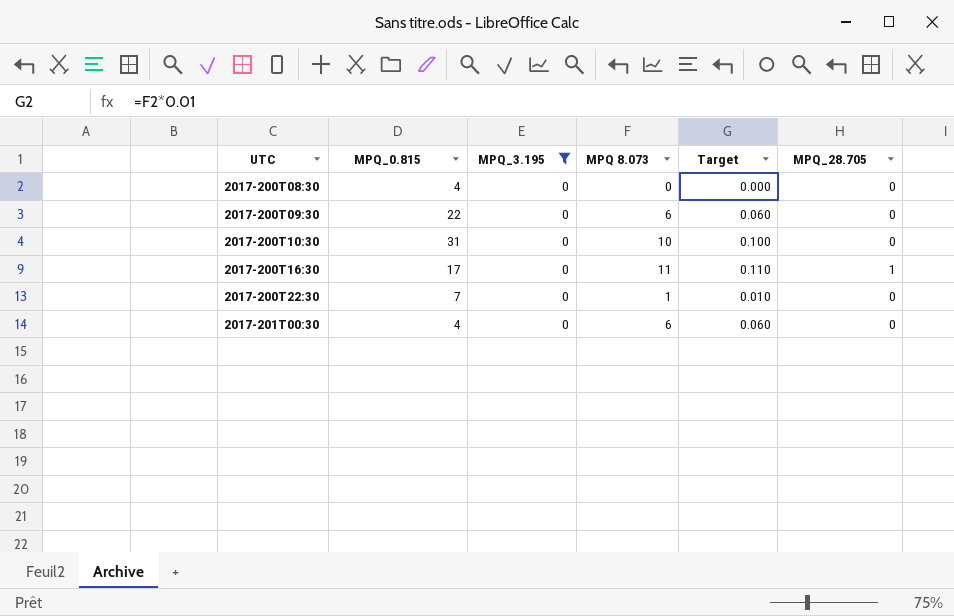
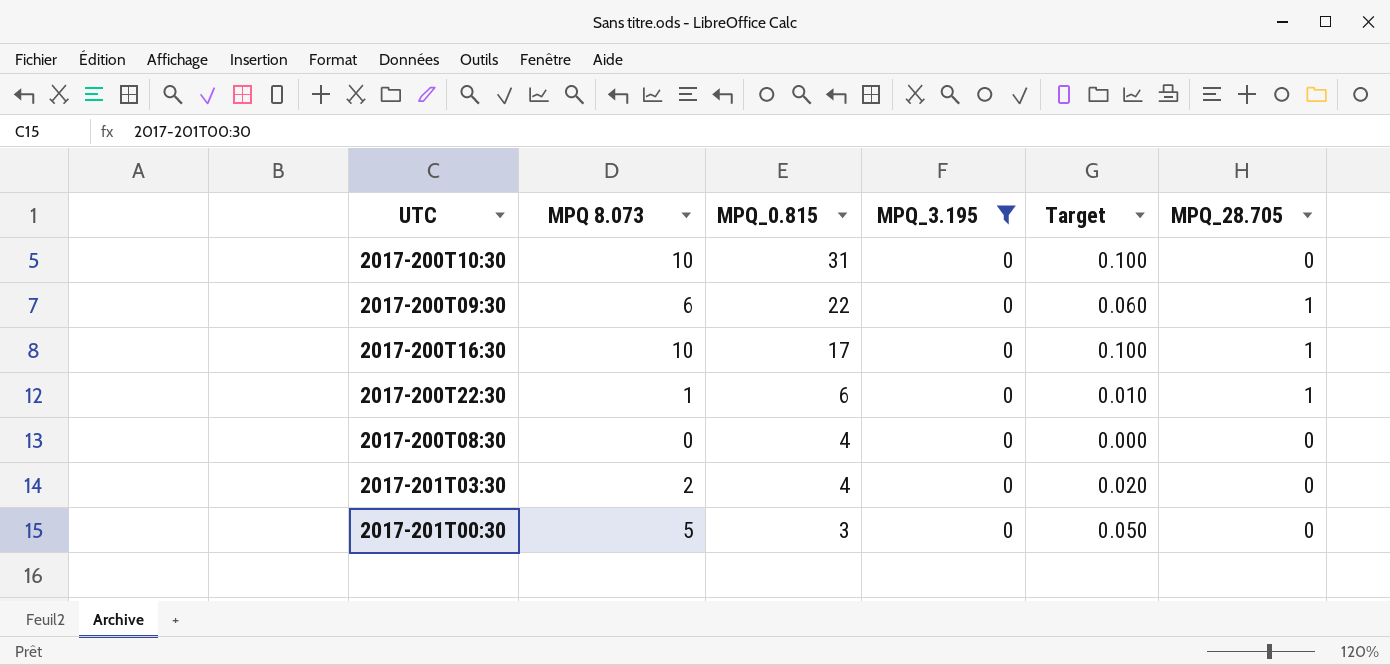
row order: UTC ascending -> MPQ_0.815 descending
column MPQ 8.073 | position: 4 -> 2
2017-200T09:30 | MPQ_28.705: 0 -> 1
2017-200T16:30 | MPQ 8.073: 11 -> 10
2017-200T16:30 | Target: 0.110 -> 0.100
2017-200T22:30 | MPQ_0.815: 7 -> 6
2017-200T22:30 | MPQ_28.705: 0 -> 1
row 2017-201T03:30: none -> 2 | 4 | 0 | 0.020 | 0
2017-201T00:30 | MPQ 8.073: 6 -> 5
2017-201T00:30 | MPQ_0.815: 4 -> 3
2017-201T00:30 | Target: 0.060 -> 0.050

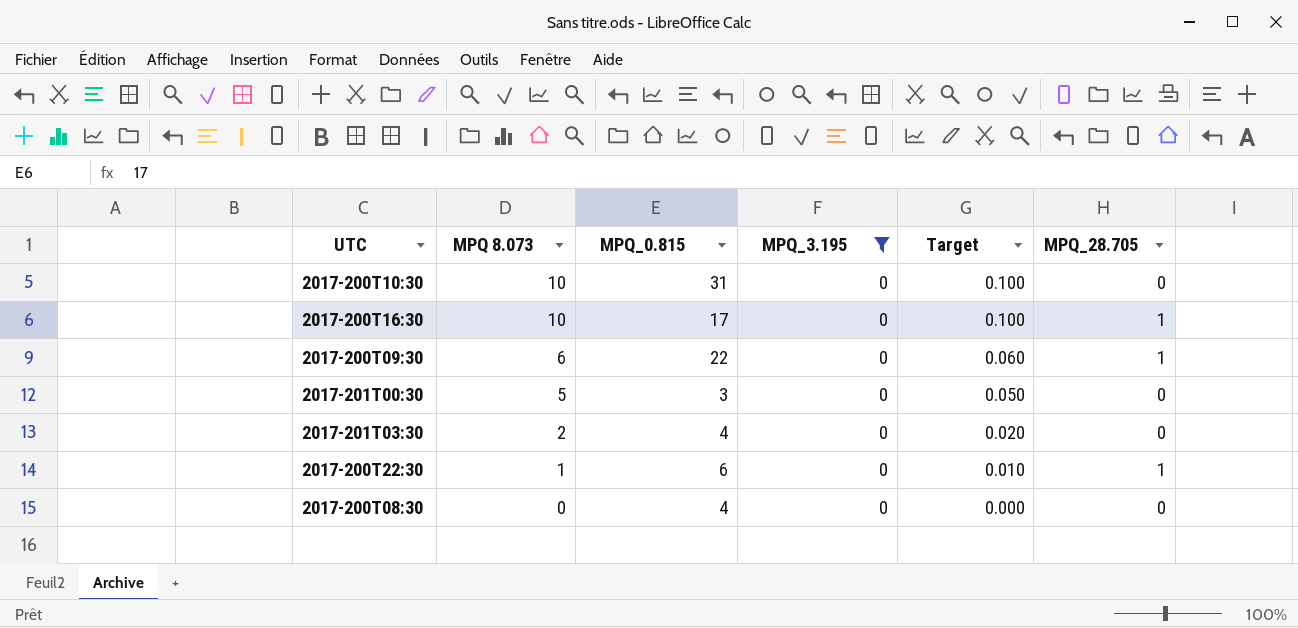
row order: MPQ_0.815 descending -> MPQ 8.073 descending

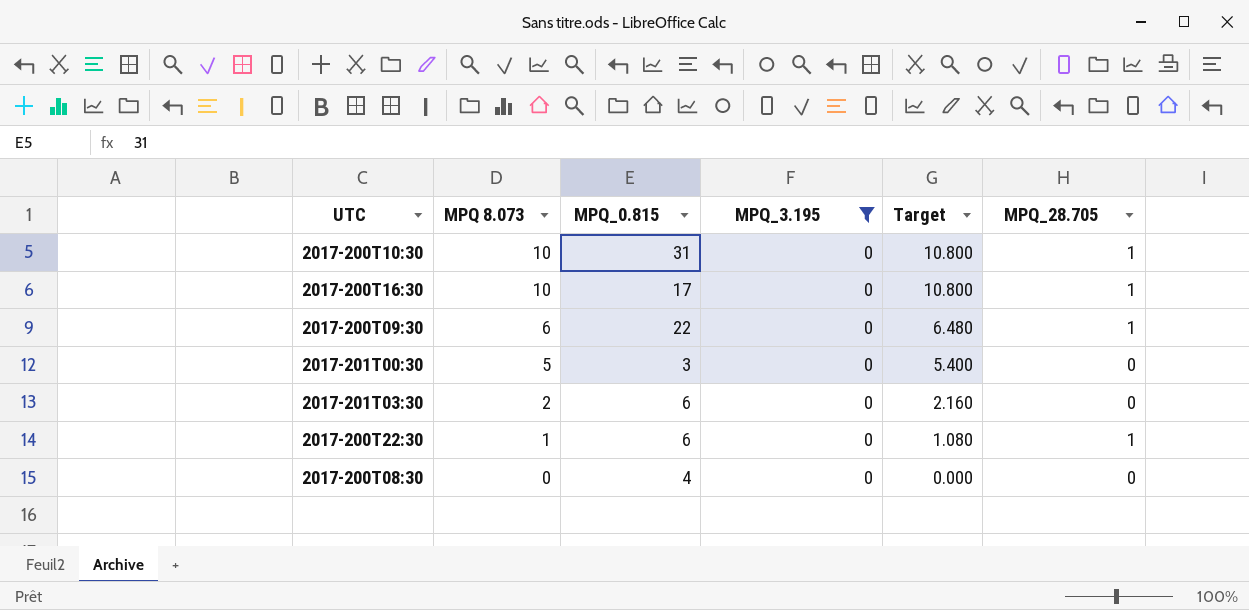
column Target | formula: [MPQ 8.073] * 0.01 -> [MPQ 8.073] * 1.08
2017-200T10:30 | MPQ_28.705: 0 -> 1
2017-201T03:30 | MPQ_0.815: 4 -> 6

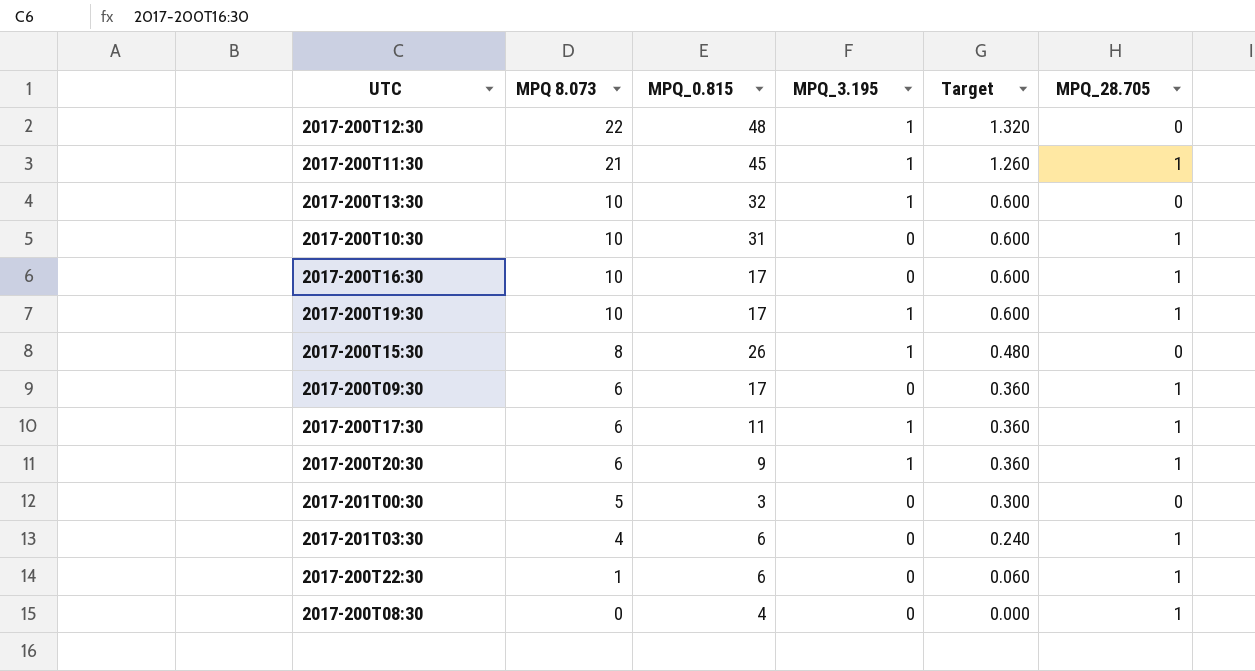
filter: MPQ_3.195 = 0 -> none
column Target | formula: [MPQ 8.073] * 1.08 -> [MPQ 8.073] * 0.06
2017-200T09:30 | MPQ_0.815: 22 -> 17
2017-201T03:30 | MPQ 8.073: 2 -> 4
2017-201T03:30 | MPQ_28.705: 0 -> 1
2017-200T08:30 | MPQ_28.705: 0 -> 1

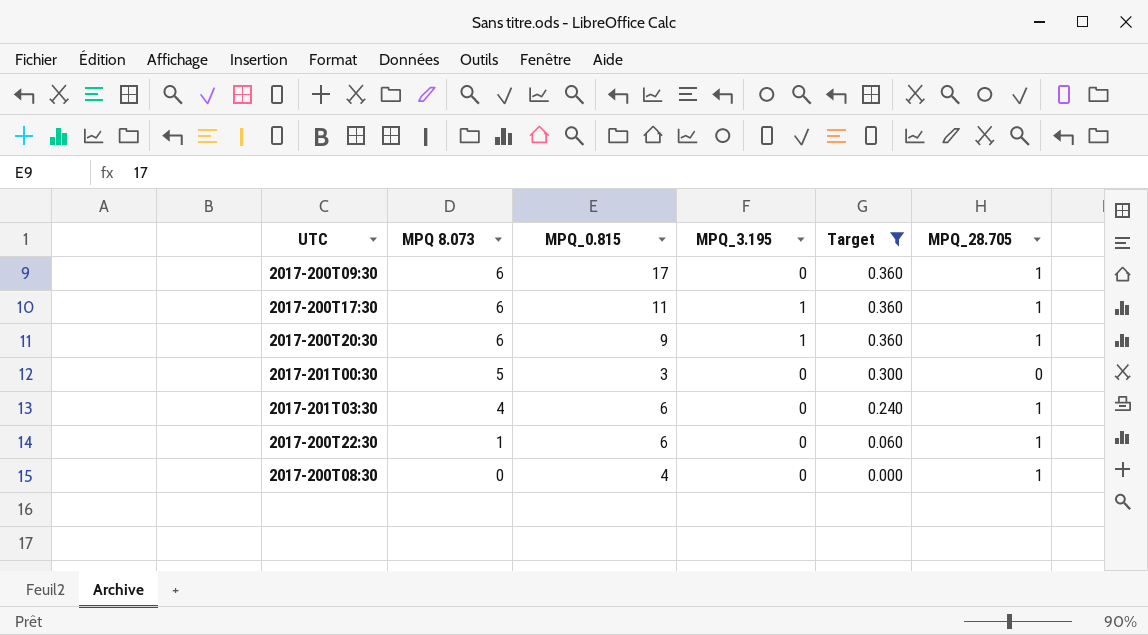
filter: none -> Target <= 0.360

